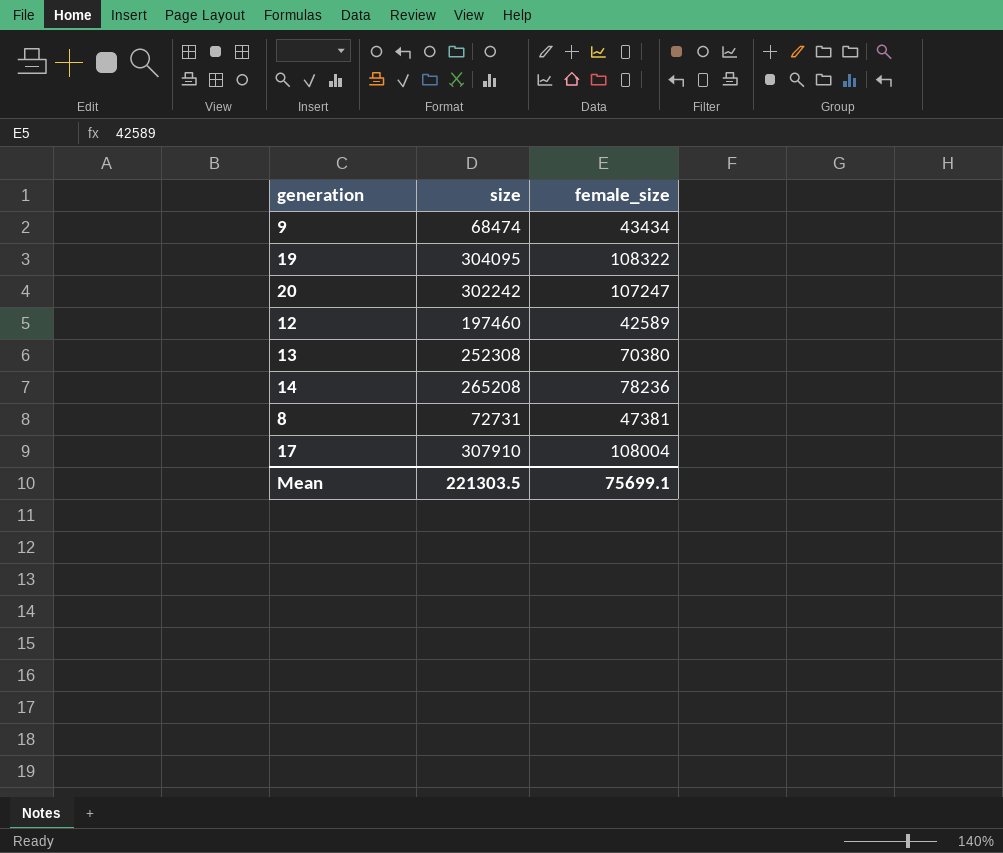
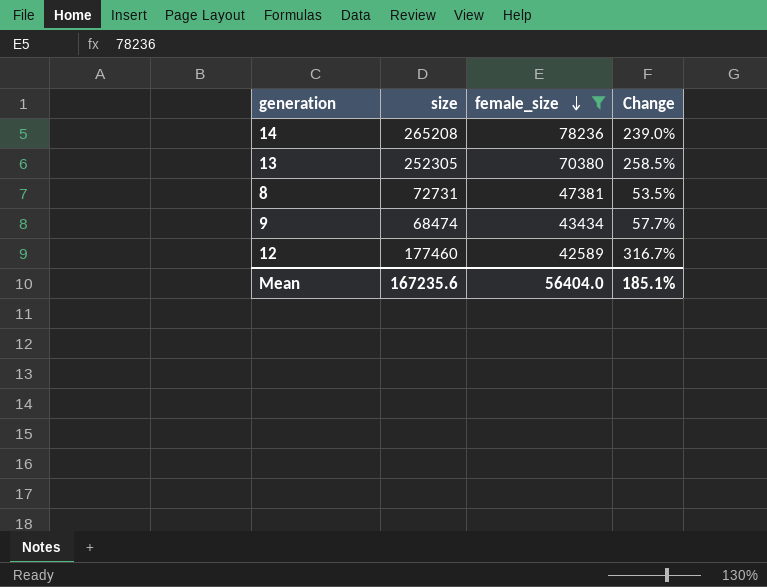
filter: none -> female_size <= 78236
row order: none -> female_size descending
column Change | formula: none -> ([size] - [female_size]) / [female_size]
13 | size: 252308 -> 252305
12 | size: 197460 -> 177460
Mean | size: 221303.5 -> 167235.6
Mean | female_size: 75699.1 -> 56404.0

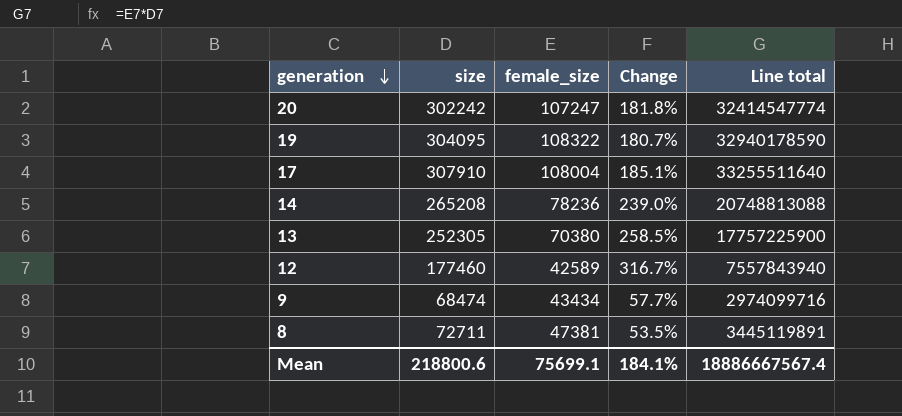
filter: female_size <= 78236 -> none
row order: female_size descending -> generation descending
column Line total | formula: none -> [size] * [female_size]
8 | size: 72731 -> 72711
Mean | size: 167235.6 -> 218800.6
Mean | female_size: 56404.0 -> 75699.1
Mean | Change: 185.1% -> 184.1%

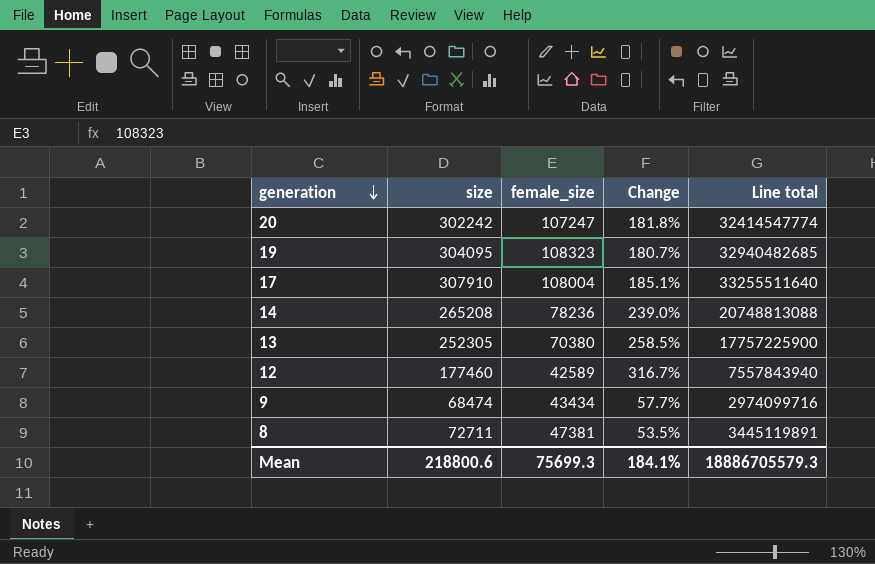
19 | female_size: 108322 -> 108323
19 | Line total: 32940178590 -> 32940482685
Mean | female_size: 75699.1 -> 75699.3
Mean | Line total: 18886667567.4 -> 18886705579.3

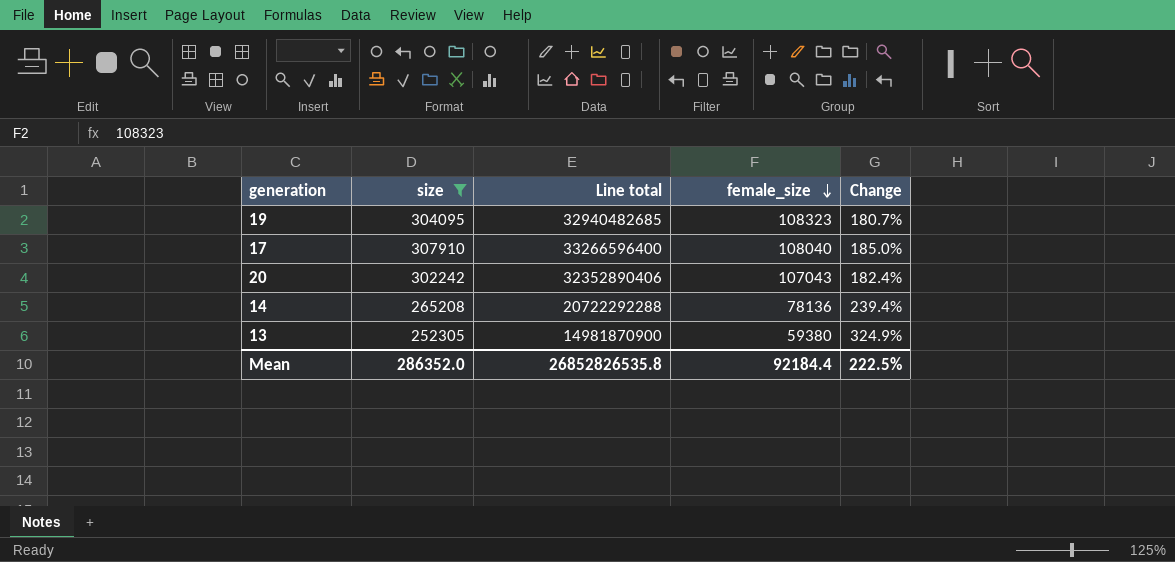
filter: none -> size >= 252305
row order: generation descending -> female_size descending
column Line total | position: 5 -> 3
17 | Line total: 33255511640 -> 33266596400
17 | female_size: 108004 -> 108040
17 | Change: 185.1% -> 185.0%
20 | Line total: 32414547774 -> 32352890406
20 | female_size: 107247 -> 107043
20 | Change: 181.8% -> 182.4%
14 | Line total: 20748813088 -> 20722292288
14 | female_size: 78236 -> 78136
14 | Change: 239.0% -> 239.4%
13 | Line total: 17757225900 -> 14981870900
13 | female_size: 70380 -> 59380
13 | Change: 258.5% -> 324.9%
Mean | size: 218800.6 -> 286352.0
Mean | Line total: 18886705579.3 -> 26852826535.8
Mean | female_size: 75699.3 -> 92184.4
Mean | Change: 184.1% -> 222.5%

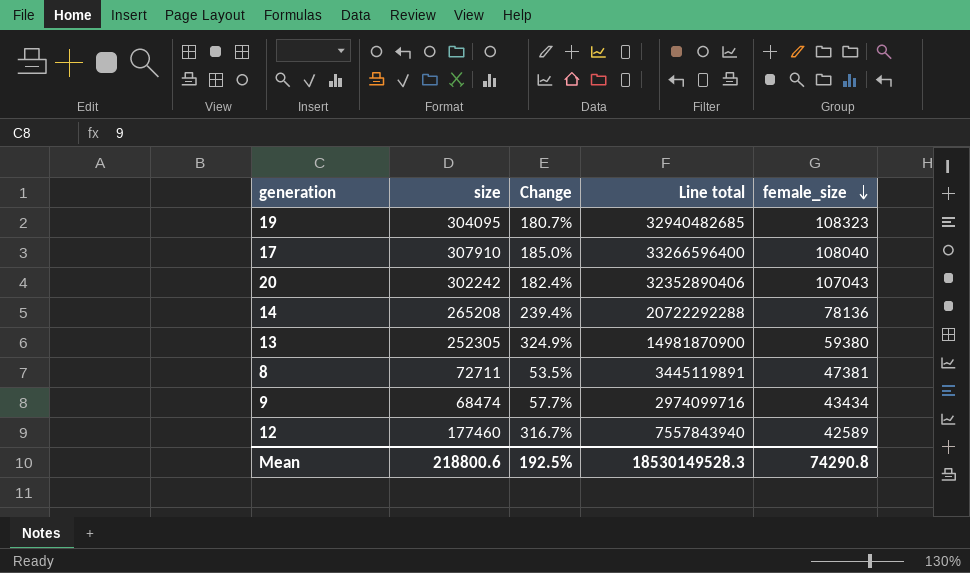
filter: size >= 252305 -> none
column Change | position: 5 -> 3
Mean | size: 286352.0 -> 218800.6
Mean | Change: 222.5% -> 192.5%
Mean | Line total: 26852826535.8 -> 18530149528.3
Mean | female_size: 92184.4 -> 74290.8

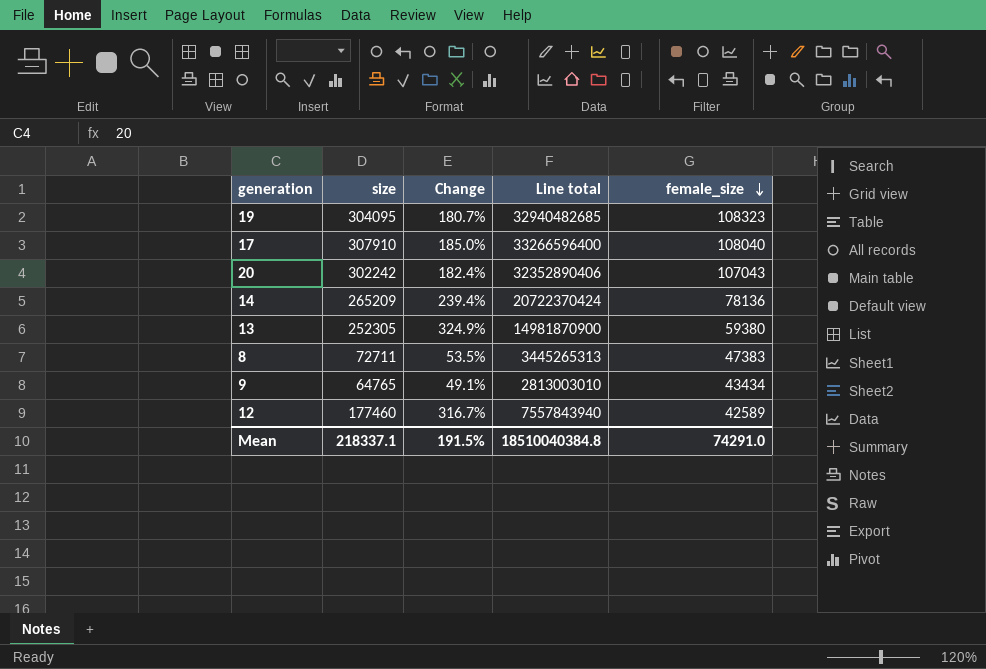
14 | size: 265208 -> 265209
14 | Line total: 20722292288 -> 20722370424
8 | Line total: 3445119891 -> 3445265313
8 | female_size: 47381 -> 47383
9 | size: 68474 -> 64765
9 | Change: 57.7% -> 49.1%
9 | Line total: 2974099716 -> 2813003010
Mean | size: 218800.6 -> 218337.1
Mean | Change: 192.5% -> 191.5%
Mean | Line total: 18530149528.3 -> 18510040384.8
Mean | female_size: 74290.8 -> 74291.0

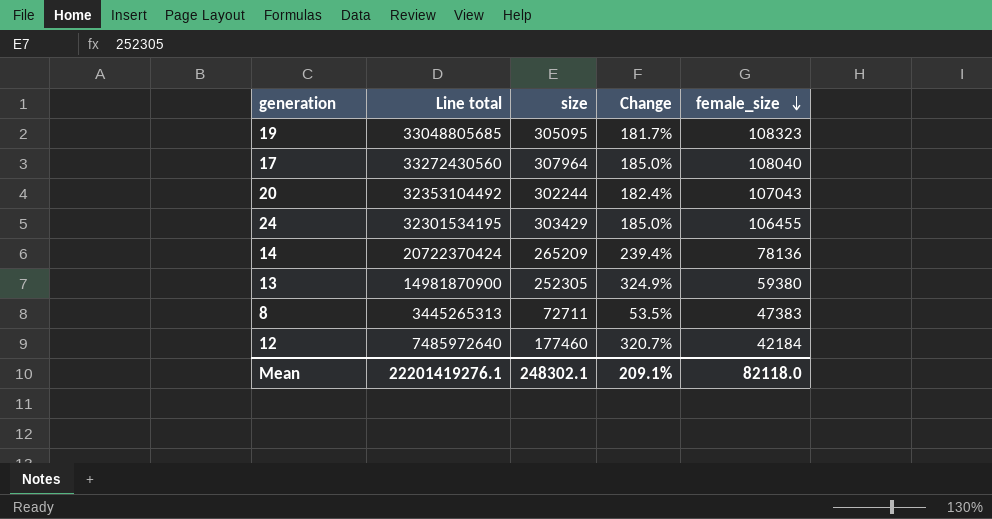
column Line total | position: 4 -> 2
row 9: 64765 | 49.1% | 2813003010 | 43434 -> none
19 | Line total: 32940482685 -> 33048805685
19 | size: 304095 -> 305095
19 | Change: 180.7% -> 181.7%
17 | Line total: 33266596400 -> 33272430560
17 | size: 307910 -> 307964
20 | Line total: 32352890406 -> 32353104492
20 | size: 302242 -> 302244
row 24: none -> 32301534195 | 303429 | 185.0% | 106455
12 | Line total: 7557843940 -> 7485972640
12 | Change: 316.7% -> 320.7%
12 | female_size: 42589 -> 42184
Mean | Line total: 18510040384.8 -> 22201419276.1
Mean | size: 218337.1 -> 248302.1
Mean | Change: 191.5% -> 209.1%
Mean | female_size: 74291.0 -> 82118.0

